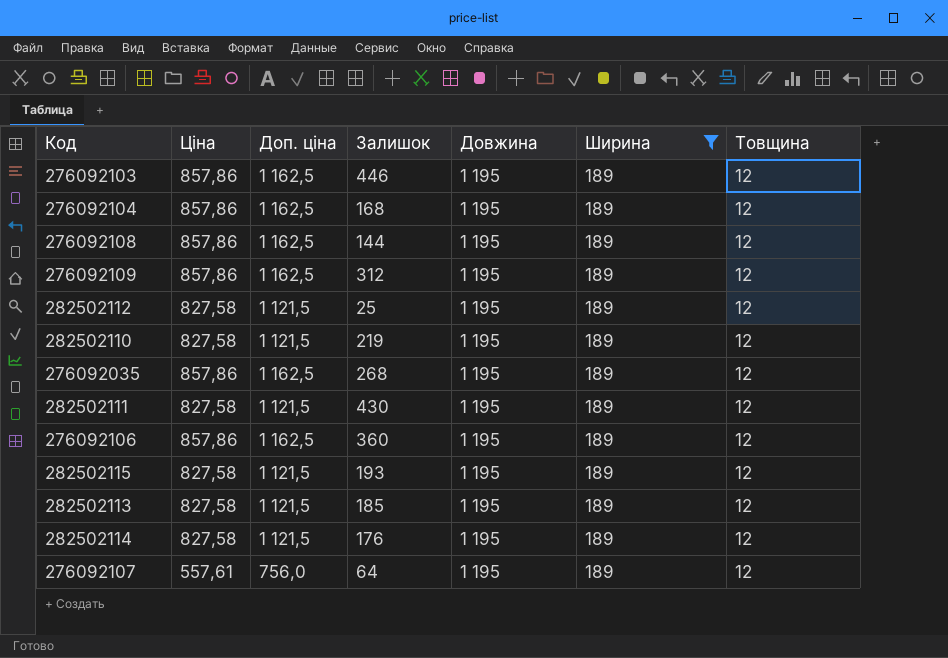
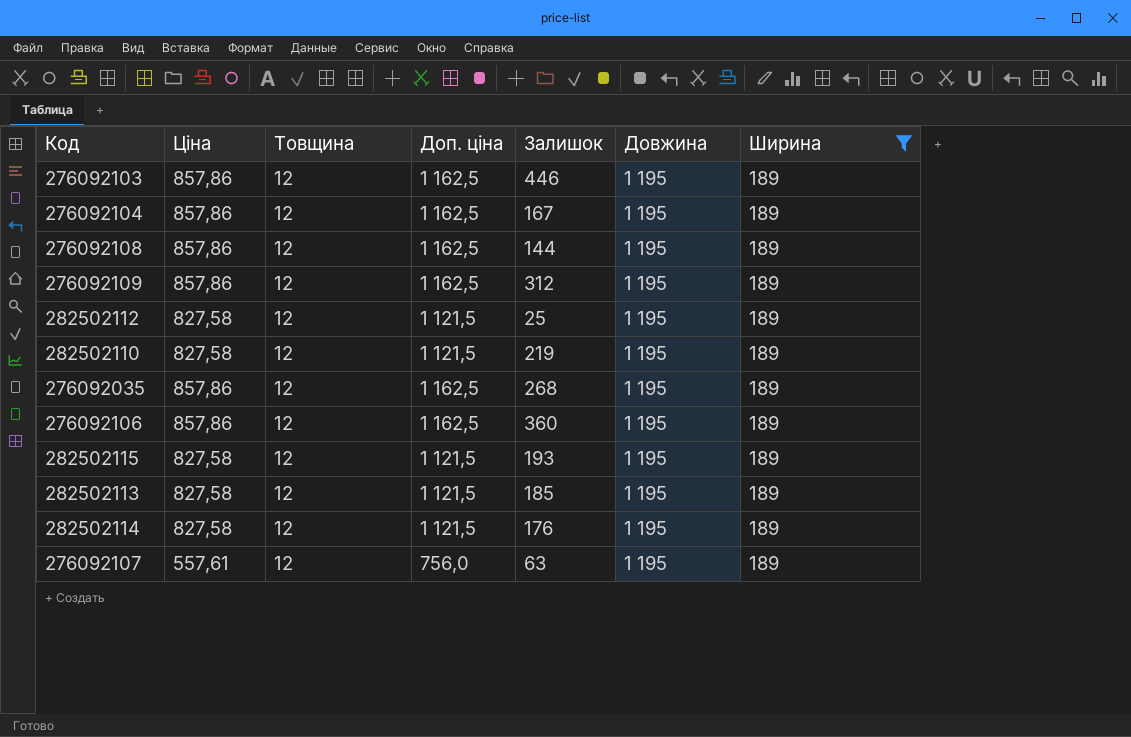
column Товщина | position: 7 -> 3
row 282502111: 827,58 | 1 121,5 | 430 | 1 195 | 189 | 12 -> none
276092104 | Залишок: 168 -> 167
276092107 | Залишок: 64 -> 63

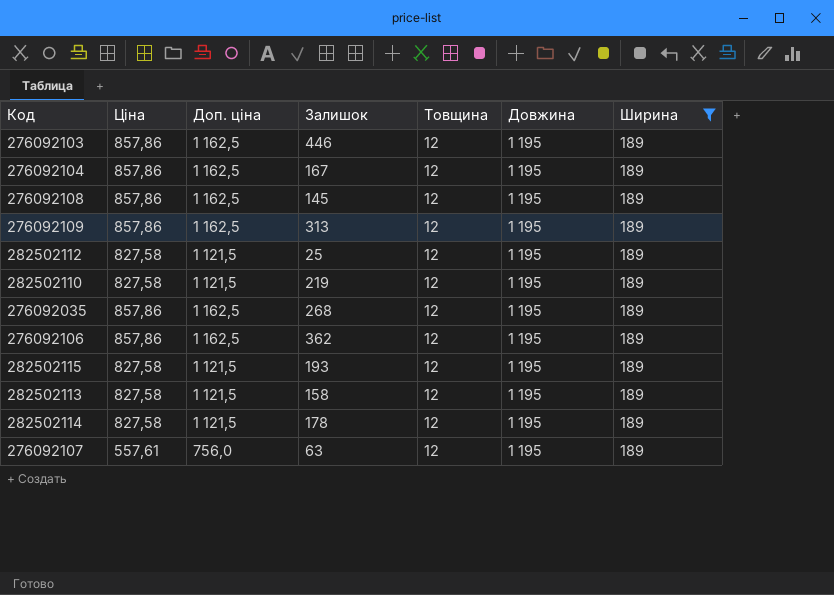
column Товщина | position: 3 -> 5
276092108 | Залишок: 144 -> 145
276092109 | Залишок: 312 -> 313
276092106 | Залишок: 360 -> 362
282502113 | Залишок: 185 -> 158
282502114 | Залишок: 176 -> 178

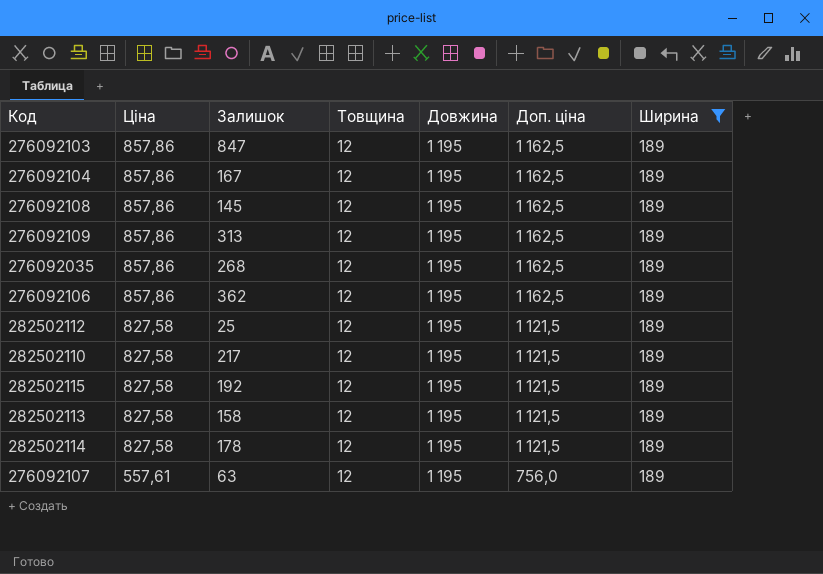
row order: none -> Ціна descending
column Доп. ціна | position: 3 -> 6
276092103 | Залишок: 446 -> 847
282502110 | Залишок: 219 -> 217
282502115 | Залишок: 193 -> 192

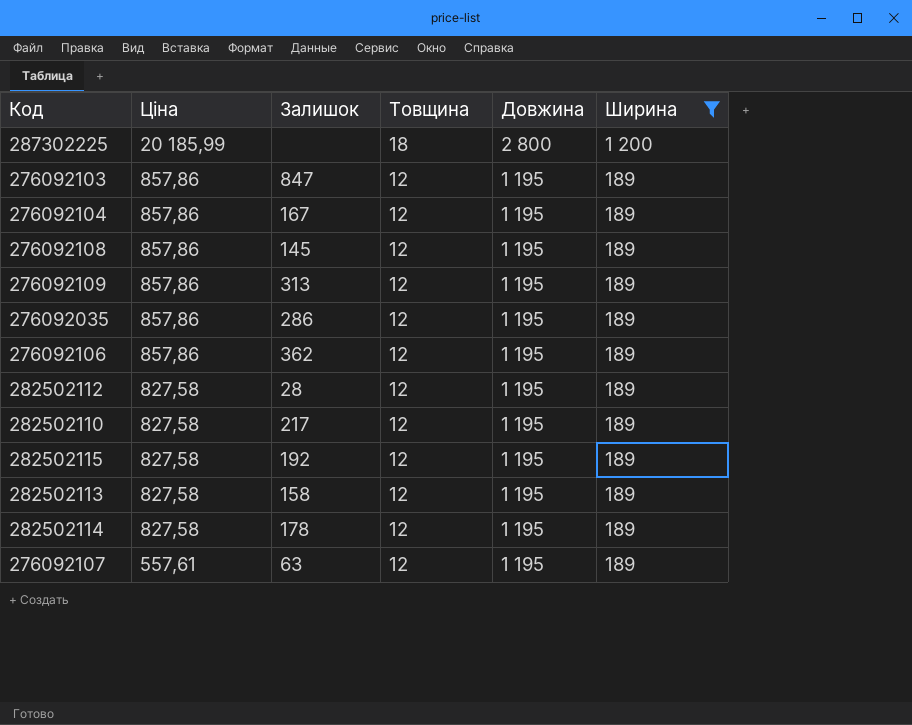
column Доп. ціна | position: 6 -> none
row 287302225: none -> 20 185,99 | none | 18 | 2 800 | 1 200
276092035 | Залишок: 268 -> 286
282502112 | Залишок: 25 -> 28

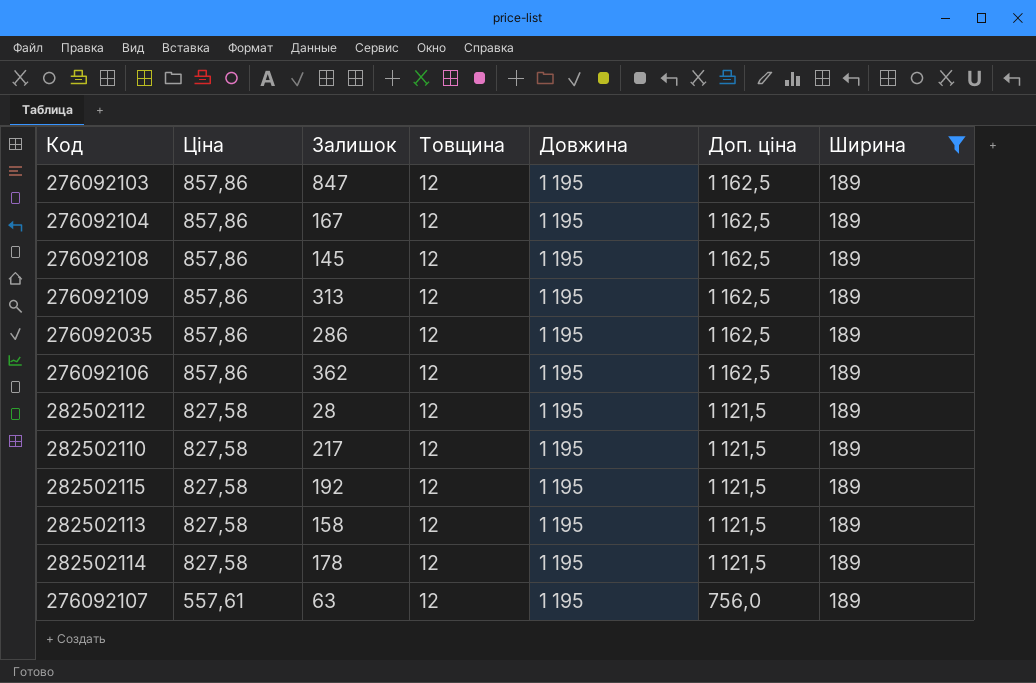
column Доп. ціна | position: none -> 6
row 287302225: 20 185,99 | none | 18 | 2 800 | 1 200 -> none

